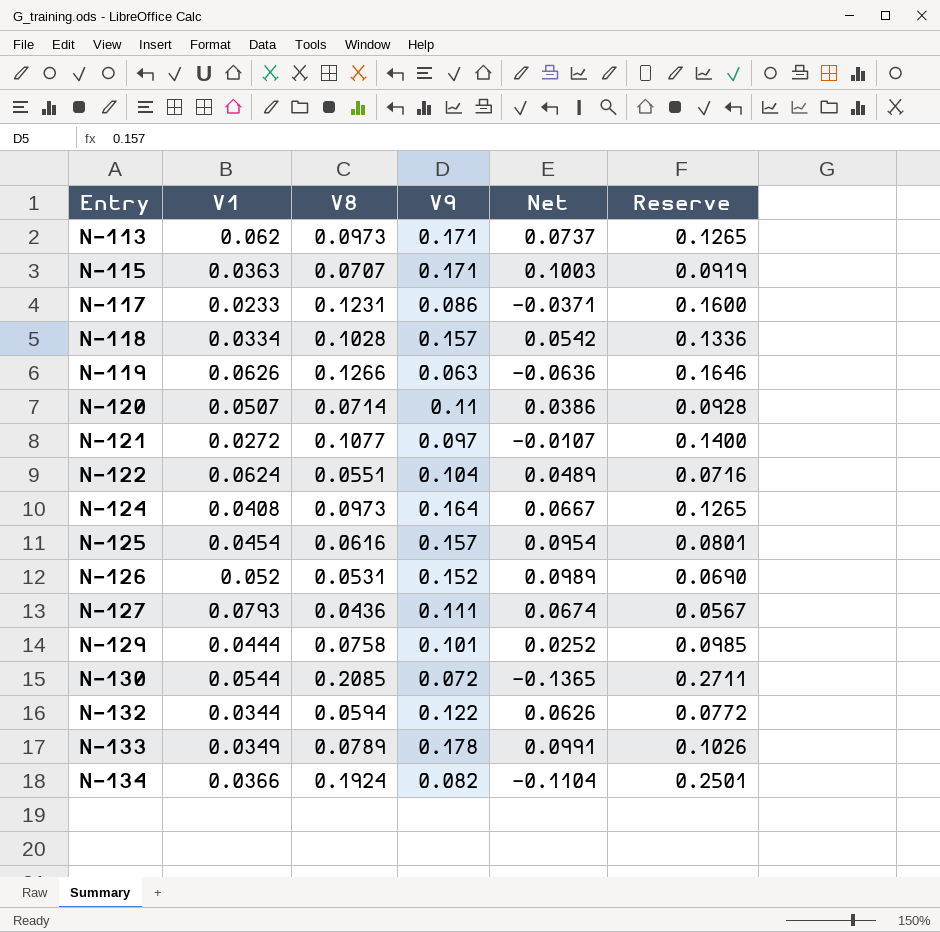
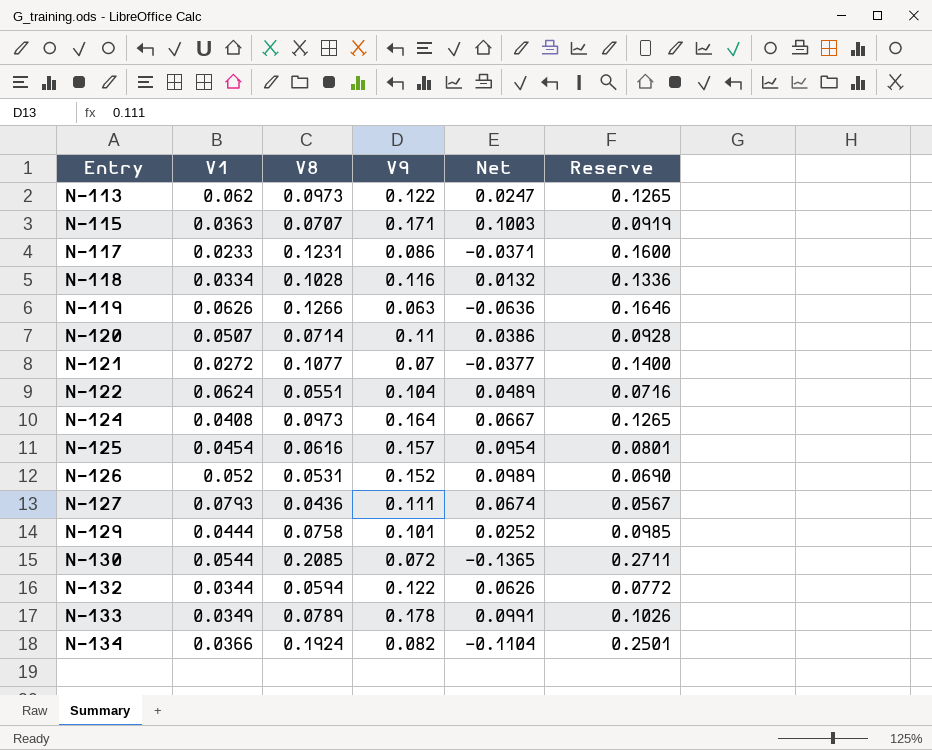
N-113 | V9: 0.171 -> 0.122
N-113 | Net: 0.0737 -> 0.0247
N-118 | V9: 0.157 -> 0.116
N-118 | Net: 0.0542 -> 0.0132
N-121 | V9: 0.097 -> 0.07
N-121 | Net: -0.0107 -> -0.0377

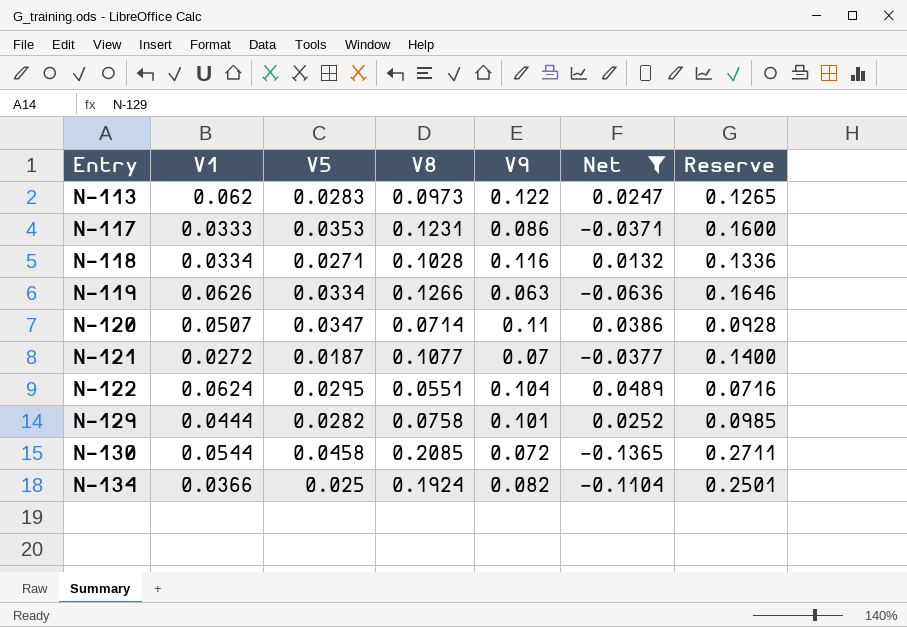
filter: none -> Net <= 0.0489
column V5 | position: none -> 3
N-117 | V1: 0.0233 -> 0.0333

